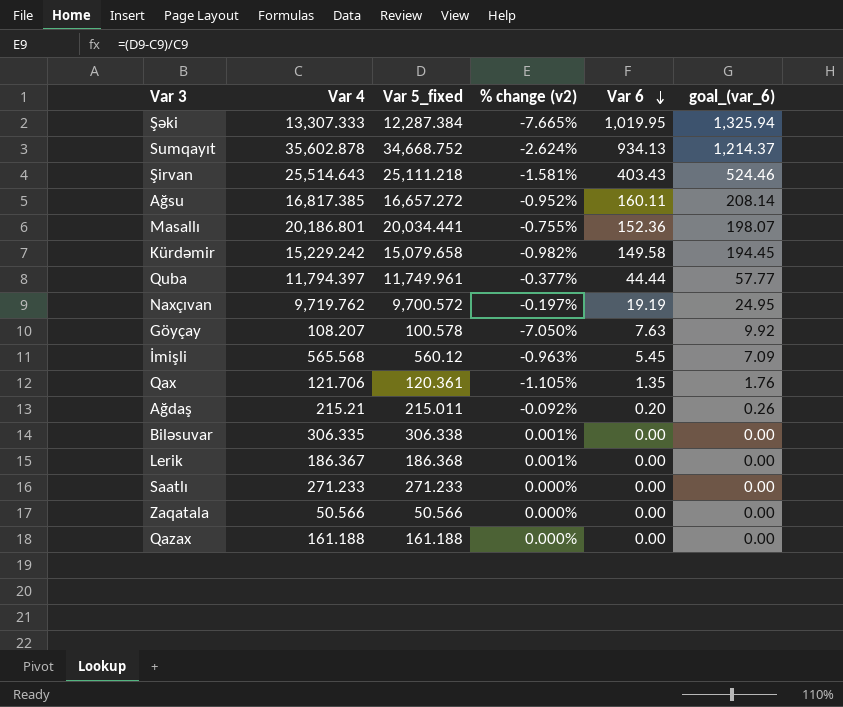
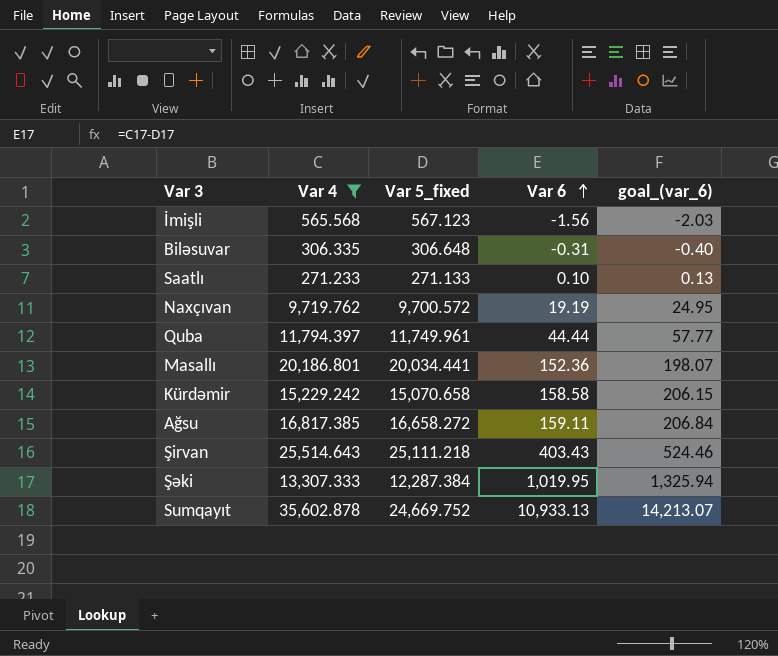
filter: none -> Var 4 >= 271.233
row order: Var 6 descending -> Var 6 ascending
column % change (v2) | formula: ([Var 5_fixed] - [Var 4]) / [Var 4] -> none
İmişli | Var 5_fixed: 560.12 -> 567.123
İmişli | Var 6: 5.45 -> -1.56
İmişli | goal_(var_6): 7.09 -> -2.03
Biləsuvar | Var 5_fixed: 306.338 -> 306.648
Biləsuvar | Var 6: 0.00 -> -0.31
Biləsuvar | goal_(var_6): 0.00 -> -0.40
Saatlı | Var 5_fixed: 271.233 -> 271.133
Saatlı | Var 6: 0.00 -> 0.10
Saatlı | goal_(var_6): 0.00 -> 0.13
Kürdəmir | Var 5_fixed: 15,079.658 -> 15,070.658
Kürdəmir | Var 6: 149.58 -> 158.58
Kürdəmir | goal_(var_6): 194.45 -> 206.15
Ağsu | Var 5_fixed: 16,657.272 -> 16,658.272
Ağsu | Var 6: 160.11 -> 159.11
Ağsu | goal_(var_6): 208.14 -> 206.84
Sumqayıt | Var 5_fixed: 34,668.752 -> 24,669.752
Sumqayıt | Var 6: 934.13 -> 10,933.13
Sumqayıt | goal_(var_6): 1,214.37 -> 14,213.07

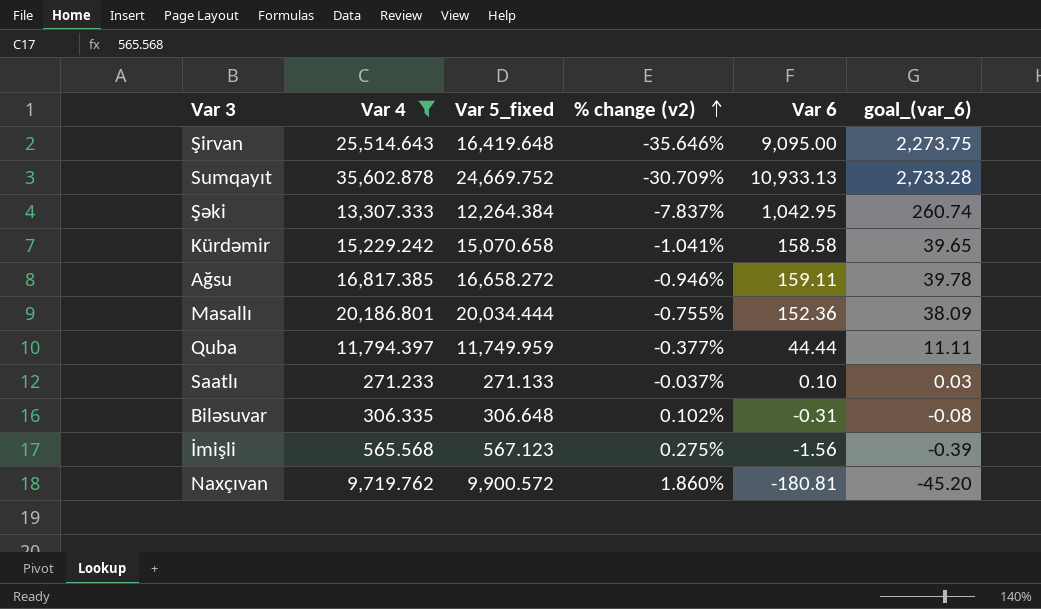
row order: Var 6 ascending -> % change (v2) ascending
column % change (v2) | formula: none -> ([Var 5_fixed] - [Var 4]) / [Var 4]
column goal_(var_6) | formula: [Var 6] * 1.3 -> [Var 6] * 0.25
Şirvan | Var 5_fixed: 25,111.218 -> 16,419.648
Şirvan | Var 6: 403.43 -> 9,095.00
Şəki | Var 5_fixed: 12,287.384 -> 12,264.384
Şəki | Var 6: 1,019.95 -> 1,042.95
Masallı | Var 5_fixed: 20,034.441 -> 20,034.444
Quba | Var 5_fixed: 11,749.961 -> 11,749.959
Naxçıvan | Var 5_fixed: 9,700.572 -> 9,900.572
Naxçıvan | Var 6: 19.19 -> -180.81

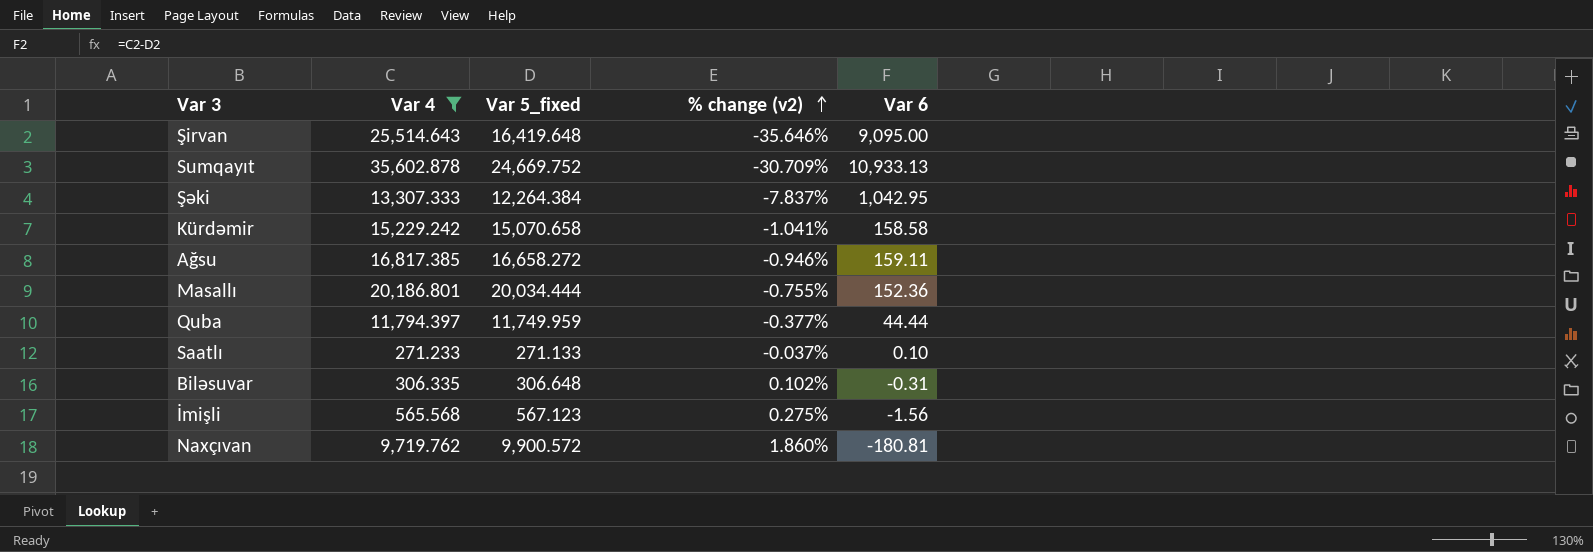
column goal_(var_6) | formula: [Var 6] * 0.25 -> none

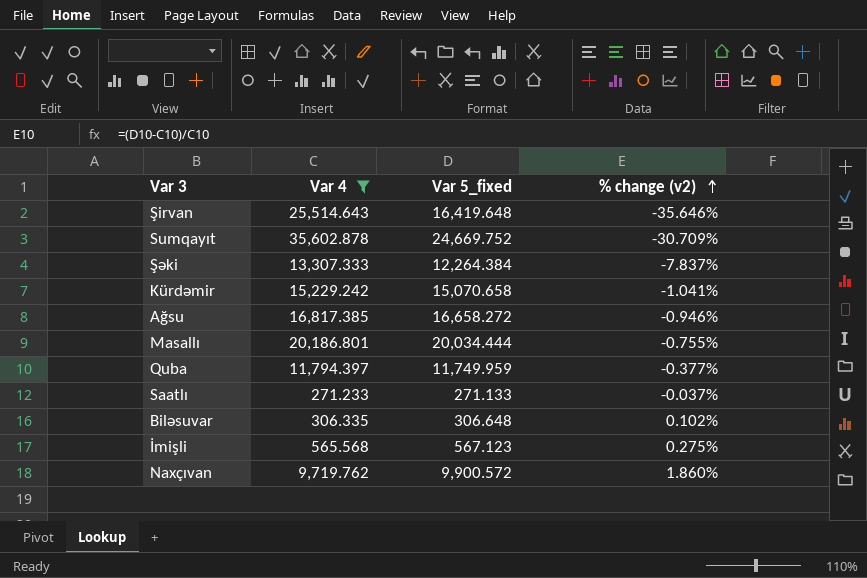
column Var 6 | formula: [Var 4] - [Var 5_fixed] -> none

